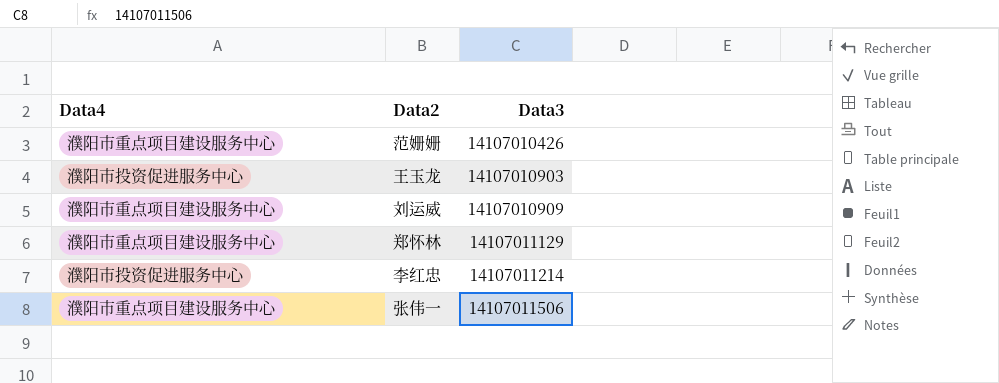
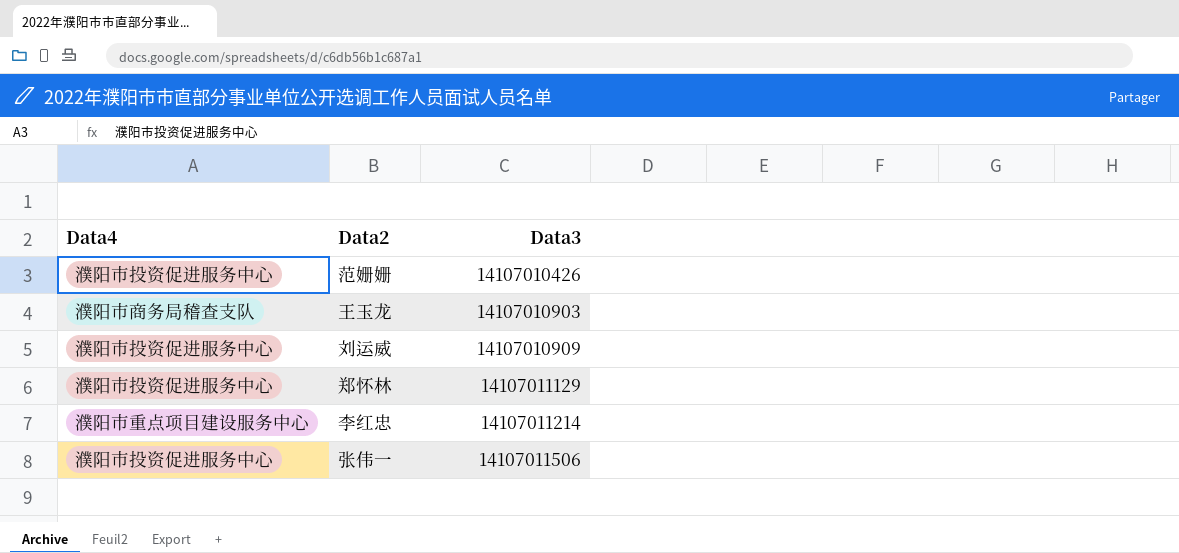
范姗姗 | Data4: 濮阳市重点项目建设服务中心 -> 濮阳市投资促进服务中心
王玉龙 | Data4: 濮阳市投资促进服务中心 -> 濮阳市商务局稽查支队
刘运威 | Data4: 濮阳市重点项目建设服务中心 -> 濮阳市投资促进服务中心
郑怀林 | Data4: 濮阳市重点项目建设服务中心 -> 濮阳市投资促进服务中心
李红忠 | Data4: 濮阳市投资促进服务中心 -> 濮阳市重点项目建设服务中心
张伟一 | Data4: 濮阳市重点项目建设服务中心 -> 濮阳市投资促进服务中心

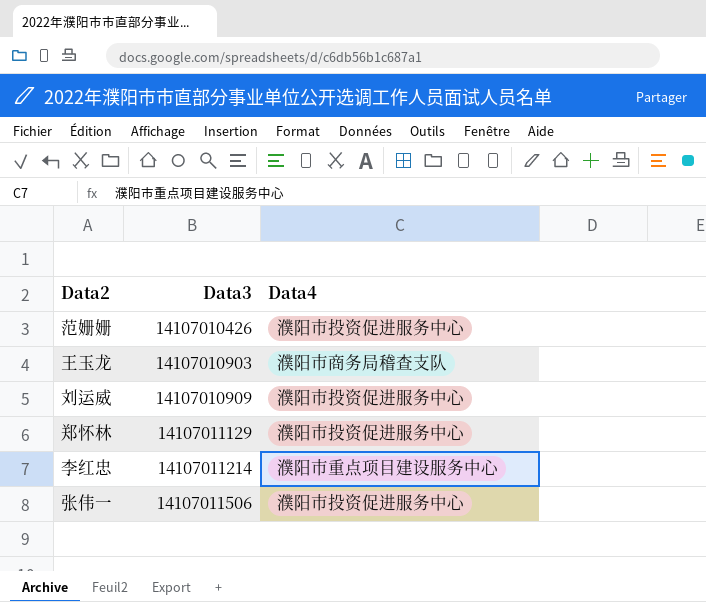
column Data4 | position: 1 -> 3

